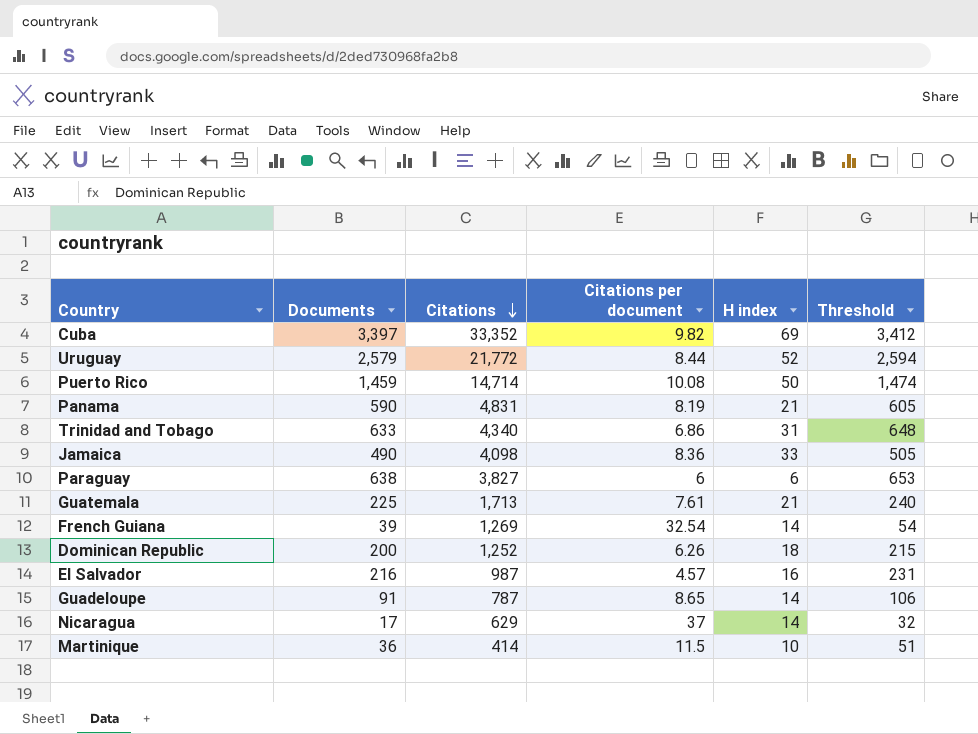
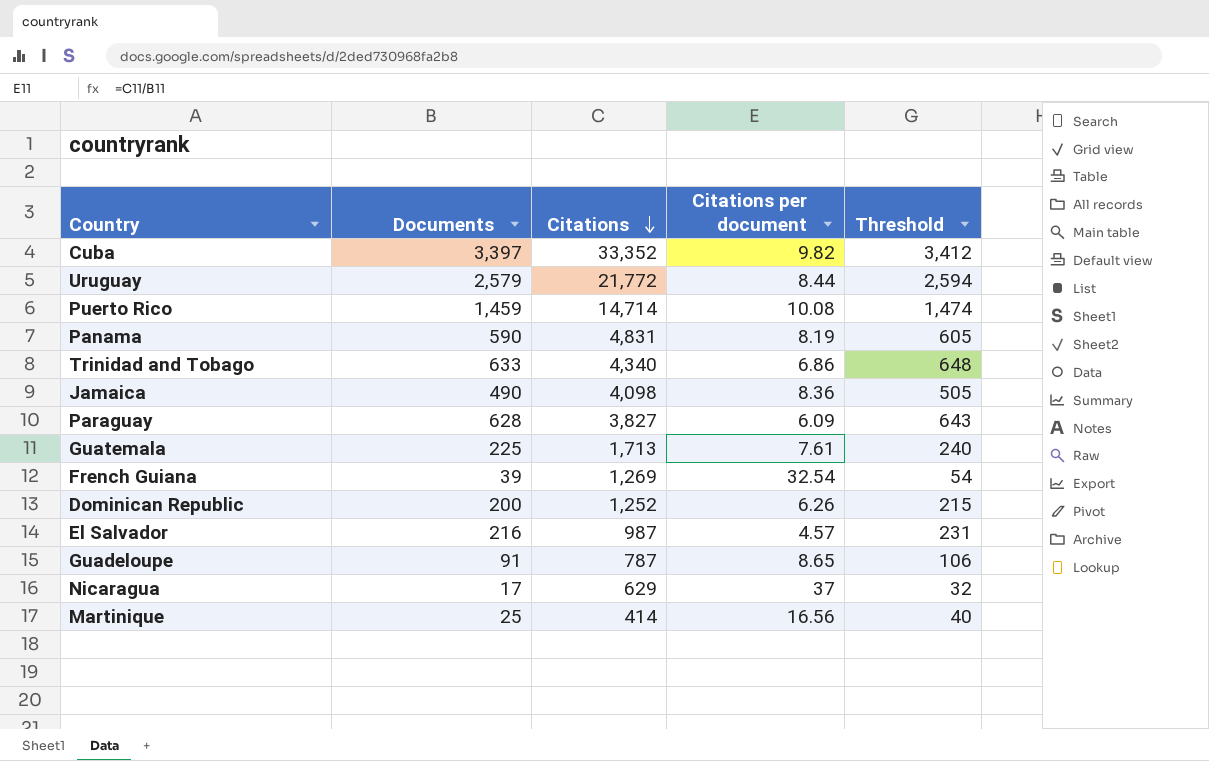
column H index | position: 5 -> none
Paraguay | Documents: 638 -> 628
Paraguay | Citations per document: 6 -> 6.09
Paraguay | Threshold: 653 -> 643
Martinique | Documents: 36 -> 25
Martinique | Citations per document: 11.5 -> 16.56
Martinique | Threshold: 51 -> 40

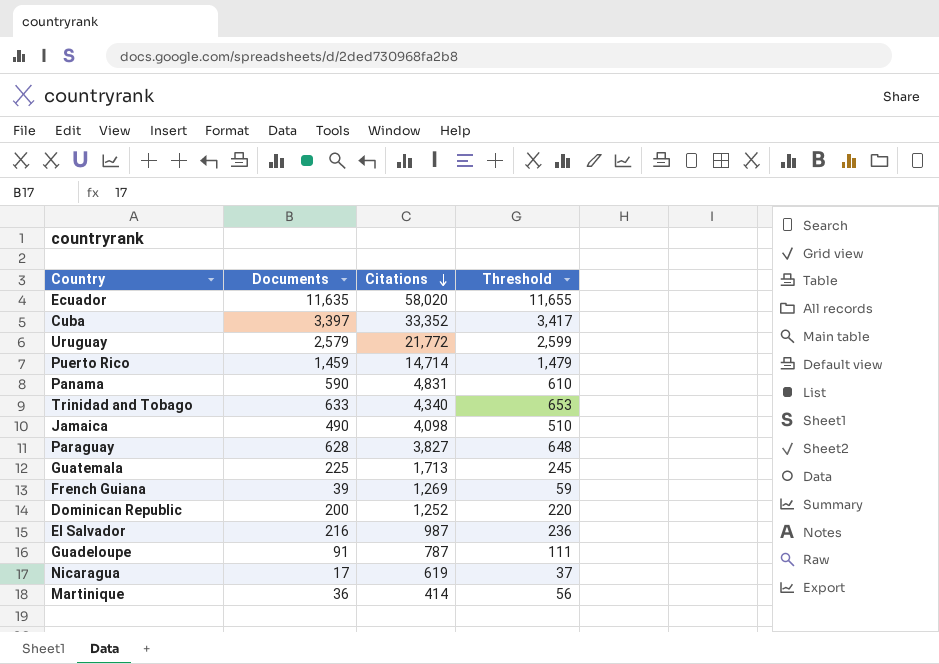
column Citations per document | formula: [Citations] / [Documents] -> none
column Threshold | formula: [Documents] + 15 -> [Documents] + 20
row Ecuador: none -> 11,635 | 58,020 | 11,655
Nicaragua | Citations: 629 -> 619
Martinique | Documents: 25 -> 36

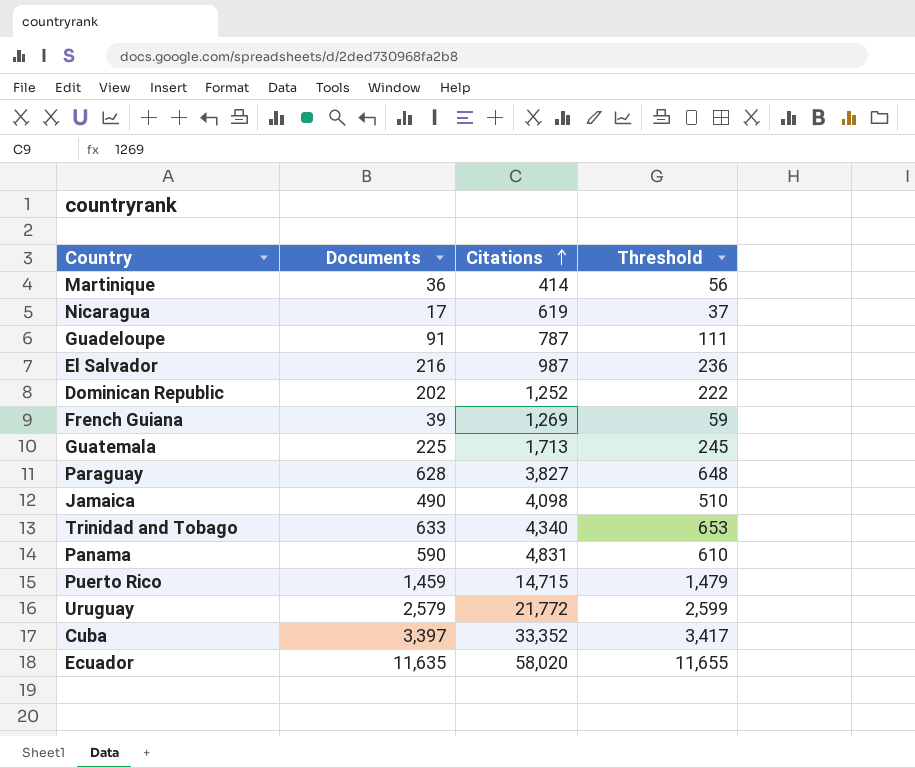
row order: Citations descending -> Citations ascending
Dominican Republic | Documents: 200 -> 202
Dominican Republic | Threshold: 220 -> 222
Puerto Rico | Citations: 14,714 -> 14,715

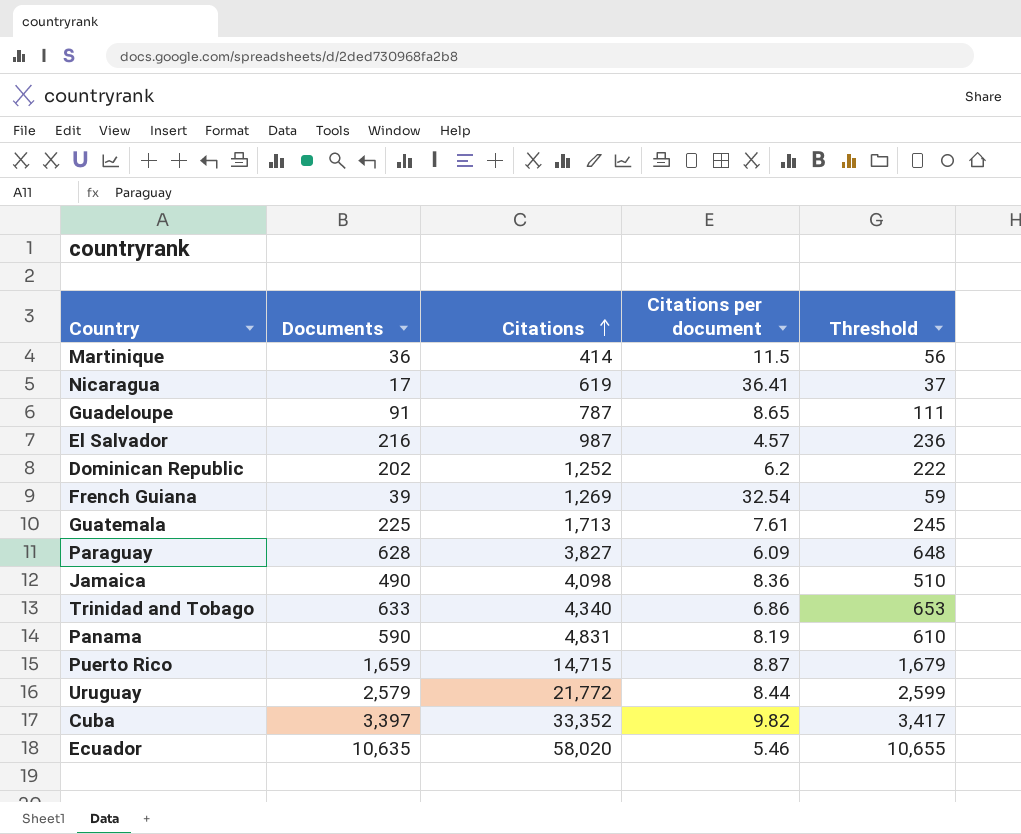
column Citations per document | formula: none -> [Citations] / [Documents]
Puerto Rico | Documents: 1,459 -> 1,659
Puerto Rico | Threshold: 1,479 -> 1,679
Ecuador | Documents: 11,635 -> 10,635
Ecuador | Threshold: 11,655 -> 10,655

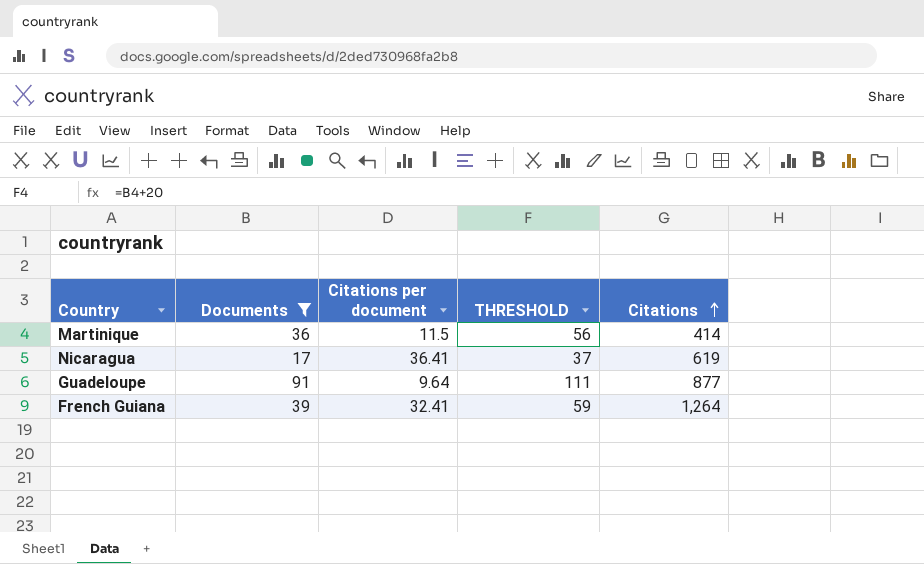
filter: none -> Documents <= 91
column name: Threshold -> THRESHOLD
column Citations | position: 3 -> 5
Guadeloupe | Citations per document: 8.65 -> 9.64
Guadeloupe | Citations: 787 -> 877
French Guiana | Citations per document: 32.54 -> 32.41
French Guiana | Citations: 1,269 -> 1,264

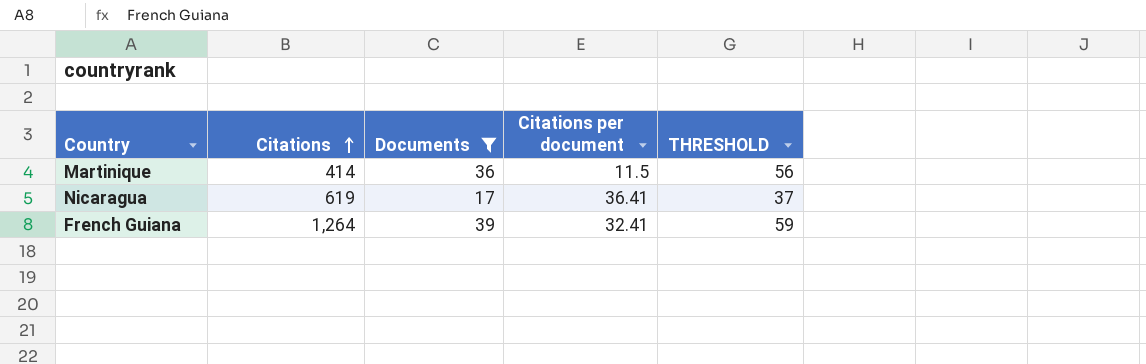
column Citations | position: 5 -> 2
row Guadeloupe: 91 | 9.64 | 111 | 877 -> none

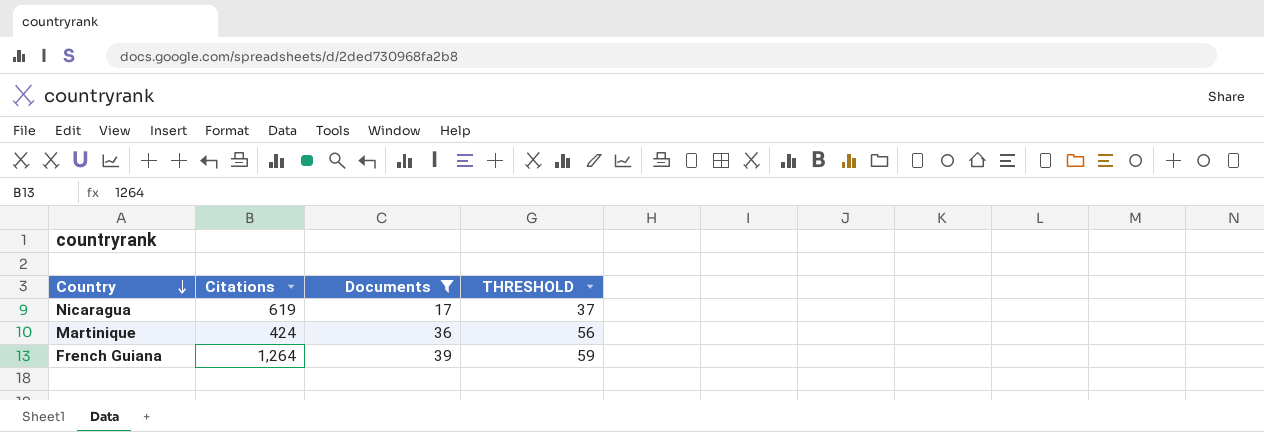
row order: Citations ascending -> Country descending
column Citations per document | formula: [Citations] / [Documents] -> none
Martinique | Citations: 414 -> 424

